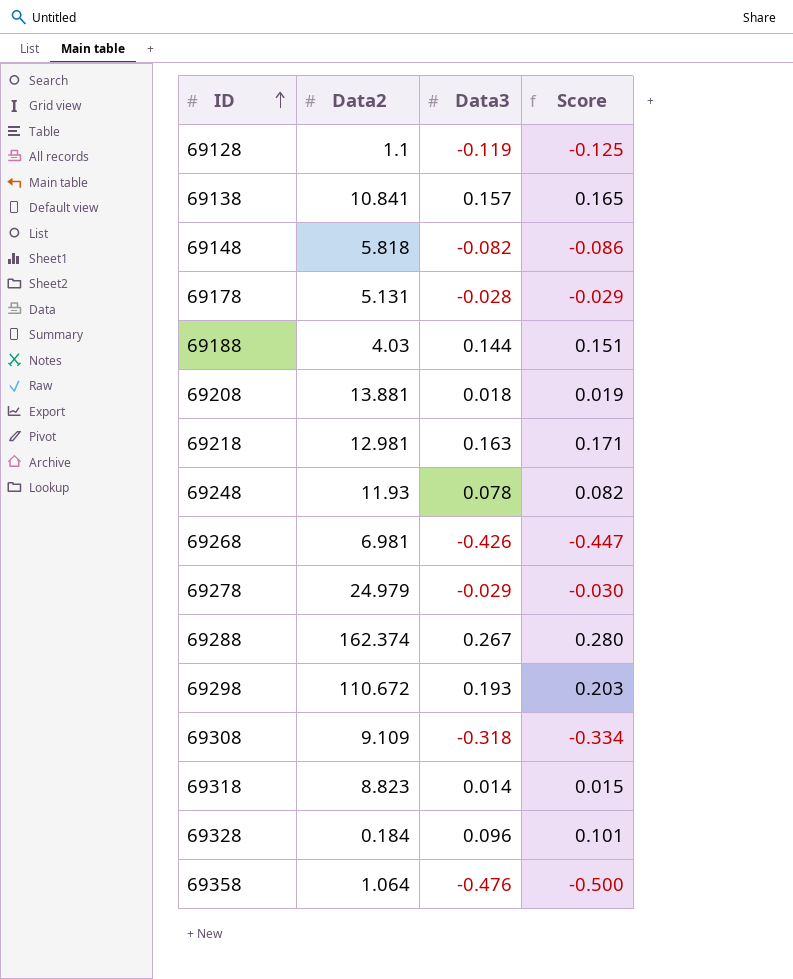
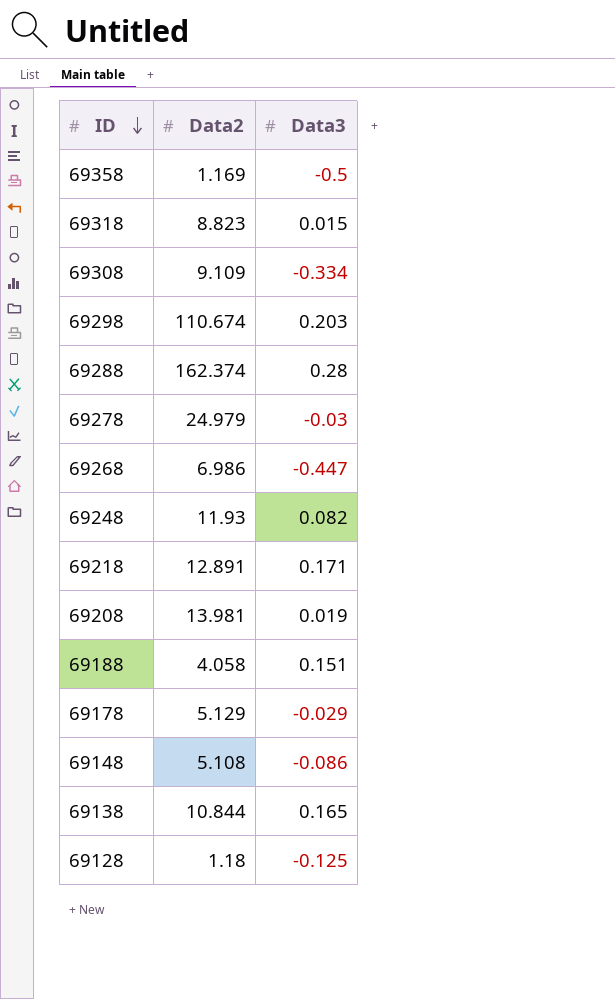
row order: ID ascending -> ID descending
column Score | formula: [Data3] * 1.05 -> none
row 69328: 0.184 | 0.096 | 0.101 -> none
69358 | Data2: 1.064 -> 1.169
69358 | Data3: -0.476 -> -0.5
69318 | Data3: 0.014 -> 0.015
69308 | Data3: -0.318 -> -0.334
69298 | Data2: 110.672 -> 110.674
69298 | Data3: 0.193 -> 0.203
69288 | Data3: 0.267 -> 0.28
69278 | Data3: -0.029 -> -0.03
69268 | Data2: 6.981 -> 6.986
69268 | Data3: -0.426 -> -0.447
69248 | Data3: 0.078 -> 0.082
69218 | Data2: 12.981 -> 12.891
69218 | Data3: 0.163 -> 0.171
69208 | Data2: 13.881 -> 13.981
69208 | Data3: 0.018 -> 0.019
69188 | Data2: 4.03 -> 4.058
69188 | Data3: 0.144 -> 0.151
69178 | Data2: 5.131 -> 5.129
69178 | Data3: -0.028 -> -0.029
69148 | Data2: 5.818 -> 5.108
69148 | Data3: -0.082 -> -0.086
69138 | Data2: 10.841 -> 10.844
69138 | Data3: 0.157 -> 0.165
69128 | Data2: 1.1 -> 1.18
69128 | Data3: -0.119 -> -0.125

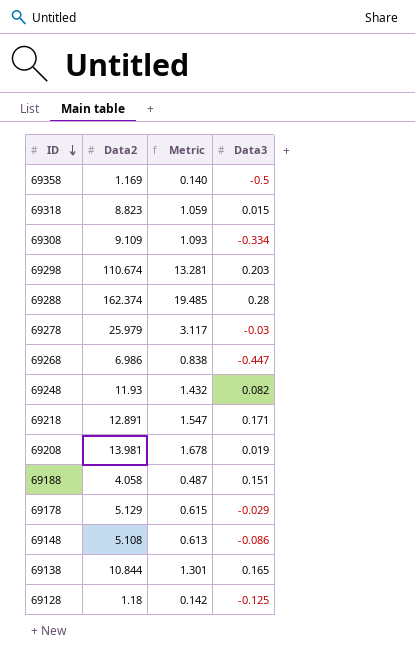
column Metric | formula: none -> [Data2] * 0.12
69278 | Data2: 24.979 -> 25.979

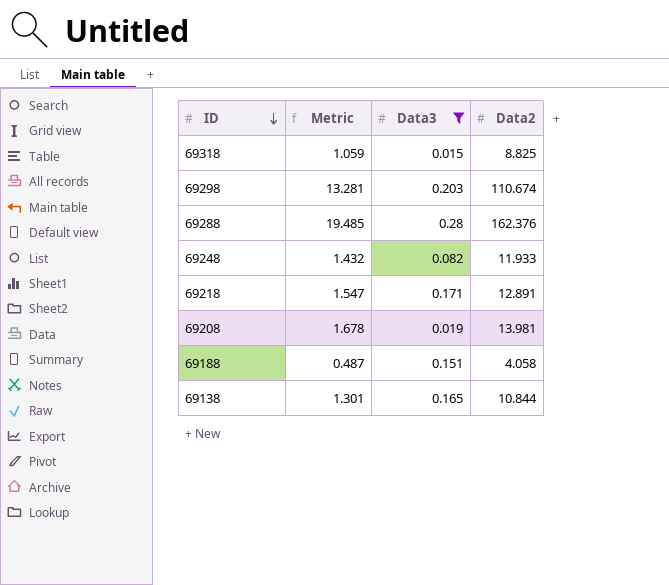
filter: none -> Data3 >= 0.015
column Data2 | position: 2 -> 4
69318 | Data2: 8.823 -> 8.825
69288 | Data2: 162.374 -> 162.376
69248 | Data2: 11.93 -> 11.933

